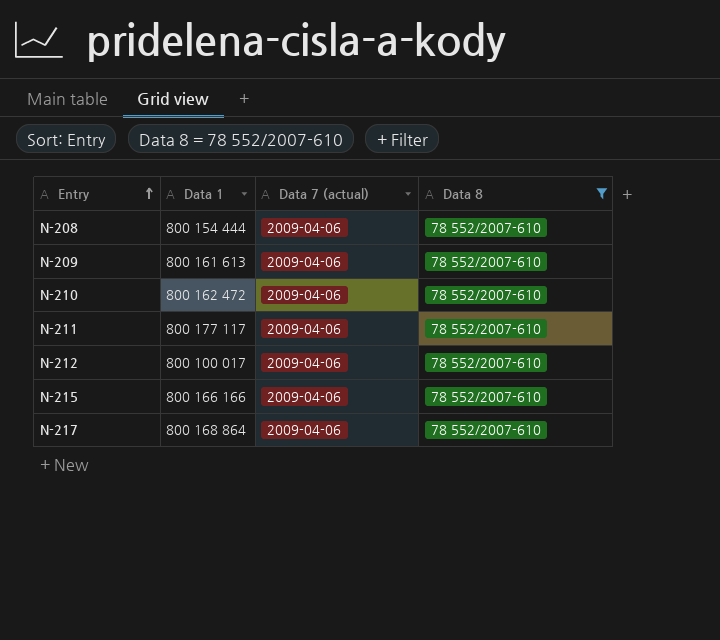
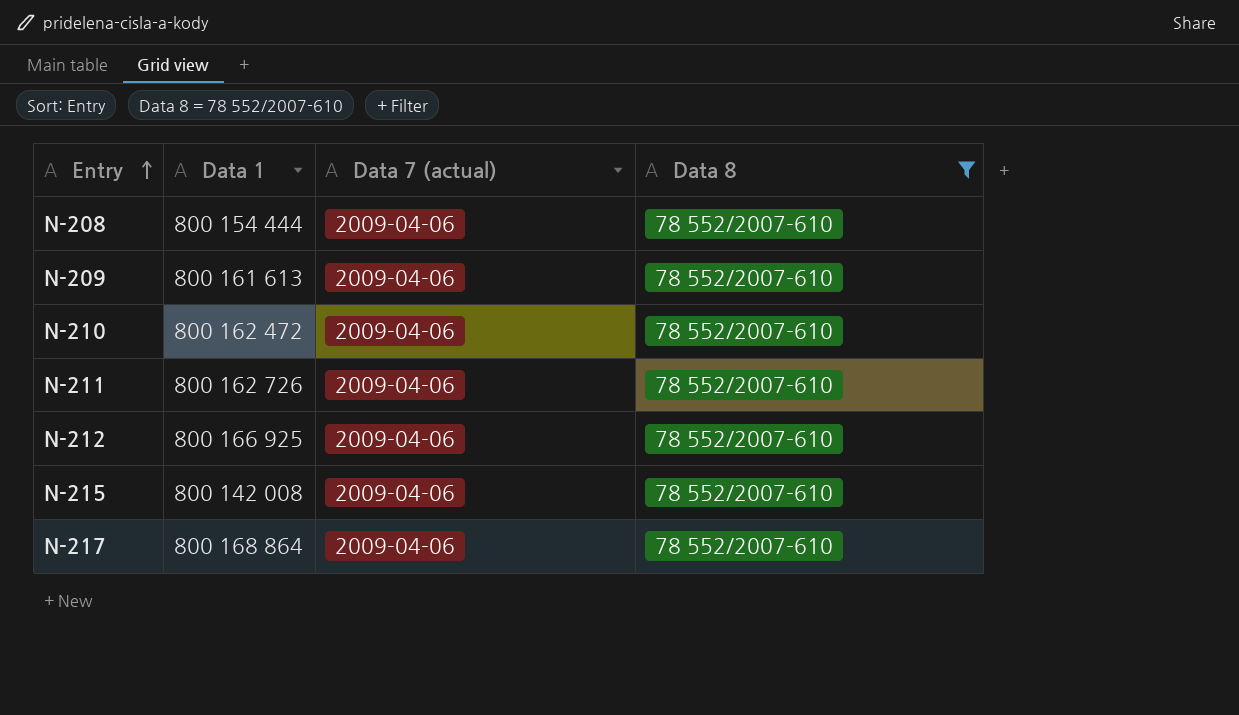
N-211 | Data 1: 800 177 117 -> 800 162 726
N-212 | Data 1: 800 100 017 -> 800 166 925
N-215 | Data 1: 800 166 166 -> 800 142 008

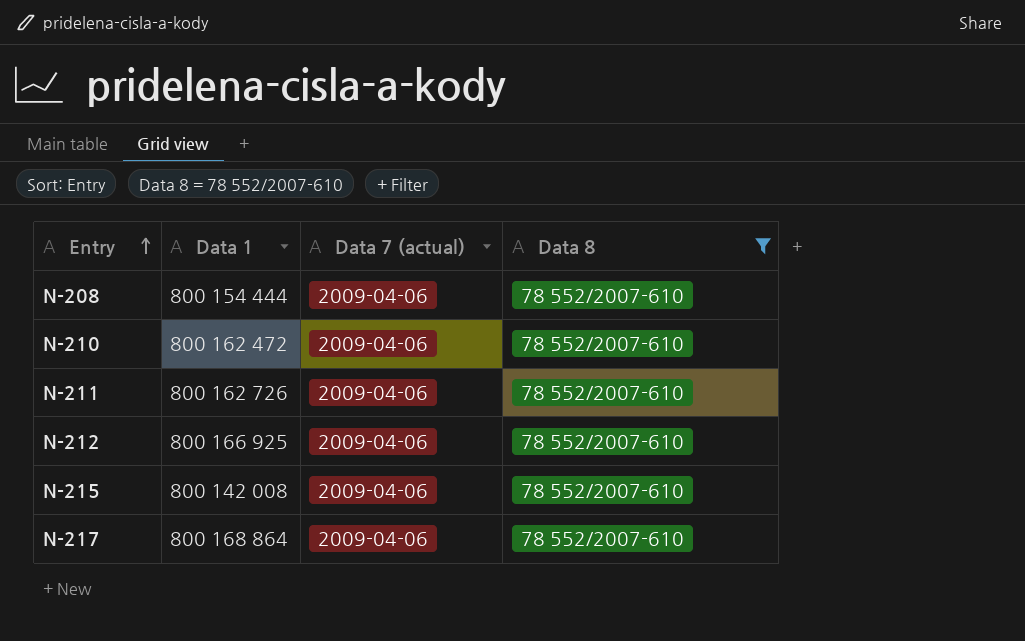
row N-209: 800 161 613 | 2009-04-06 | 78 552/2007-610 -> none

